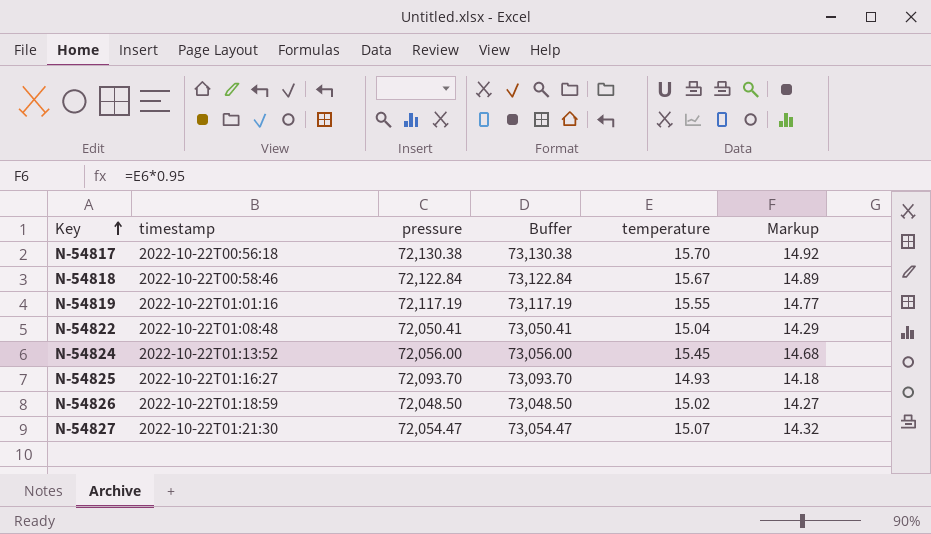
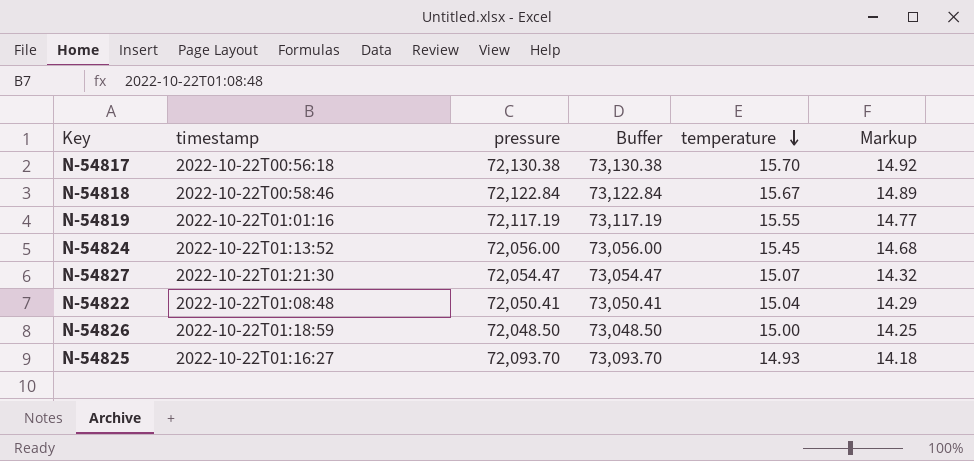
row order: Key ascending -> temperature descending
N-54826 | temperature: 15.02 -> 15.00
N-54826 | Markup: 14.27 -> 14.25

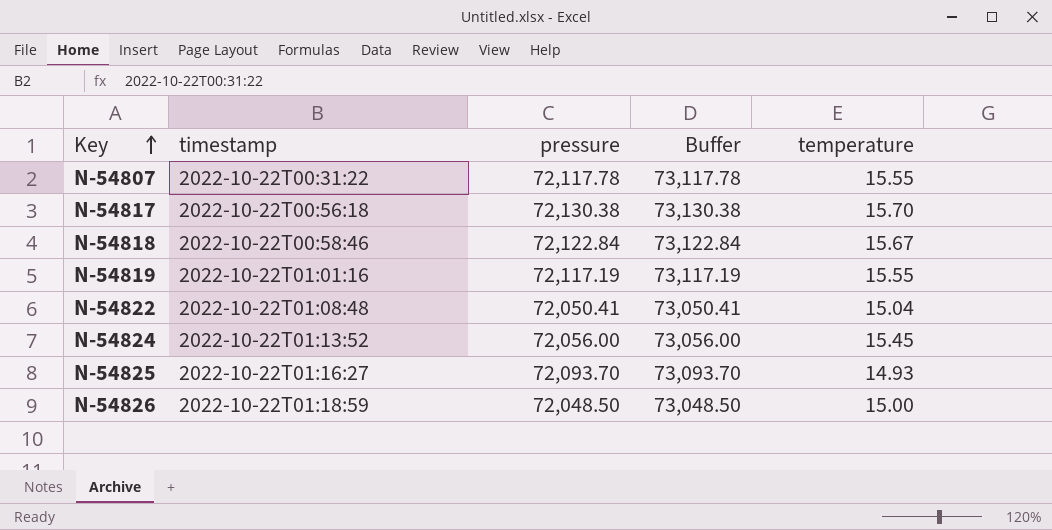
row order: temperature descending -> Key ascending
column Markup | formula: [temperature] * 0.95 -> none
row N-54827: 2022-10-22T01:21:30 | 72,054.47 | 73,054.47 | 15.07 | 14.32 -> none
row N-54807: none -> 2022-10-22T00:31:22 | 72,117.78 | 73,117.78 | 15.55

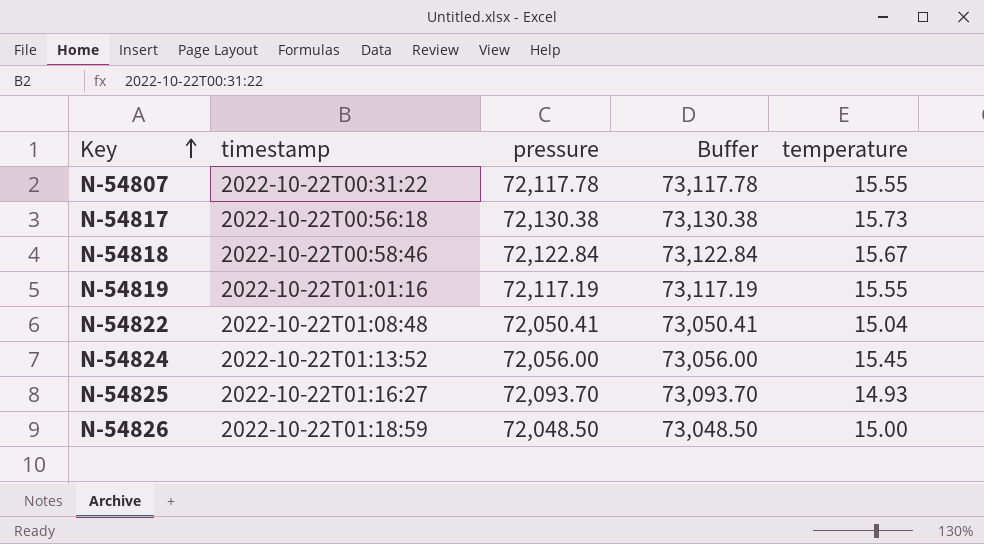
N-54817 | temperature: 15.70 -> 15.73

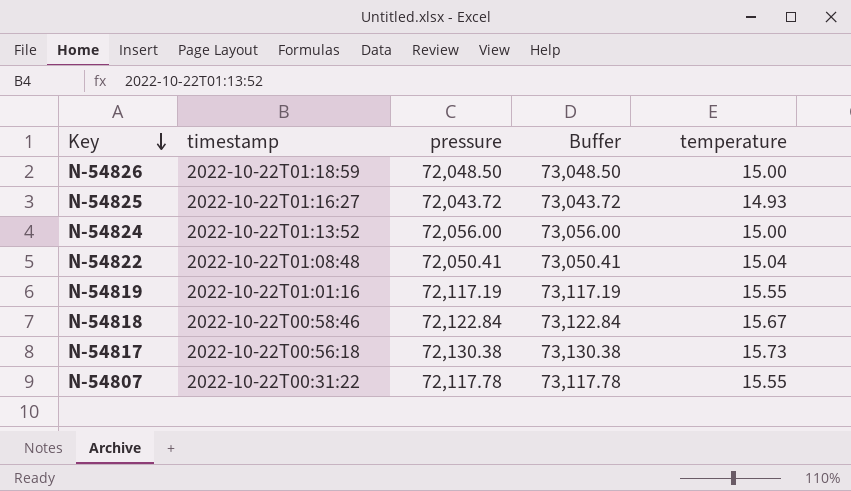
row order: Key ascending -> Key descending
N-54825 | pressure: 72,093.70 -> 72,043.72
N-54825 | Buffer: 73,093.70 -> 73,043.72
N-54824 | temperature: 15.45 -> 15.00

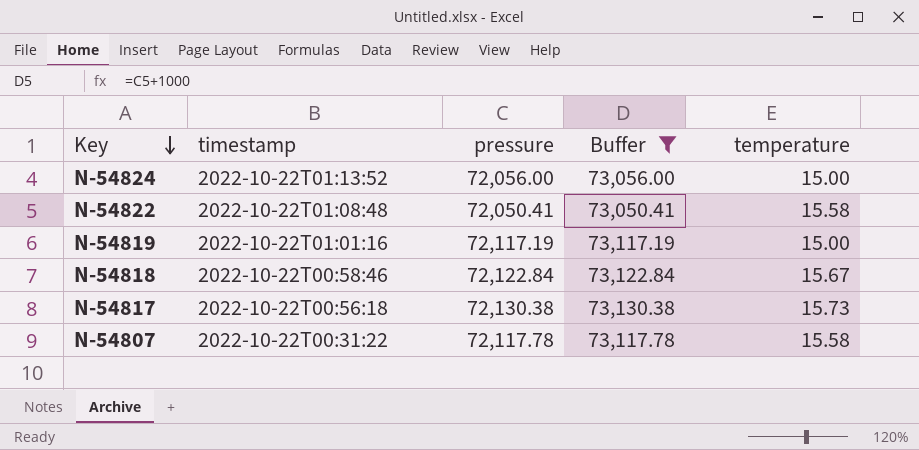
filter: none -> Buffer >= 73,050.41
N-54822 | temperature: 15.04 -> 15.58
N-54819 | temperature: 15.55 -> 15.00
N-54807 | temperature: 15.55 -> 15.58

